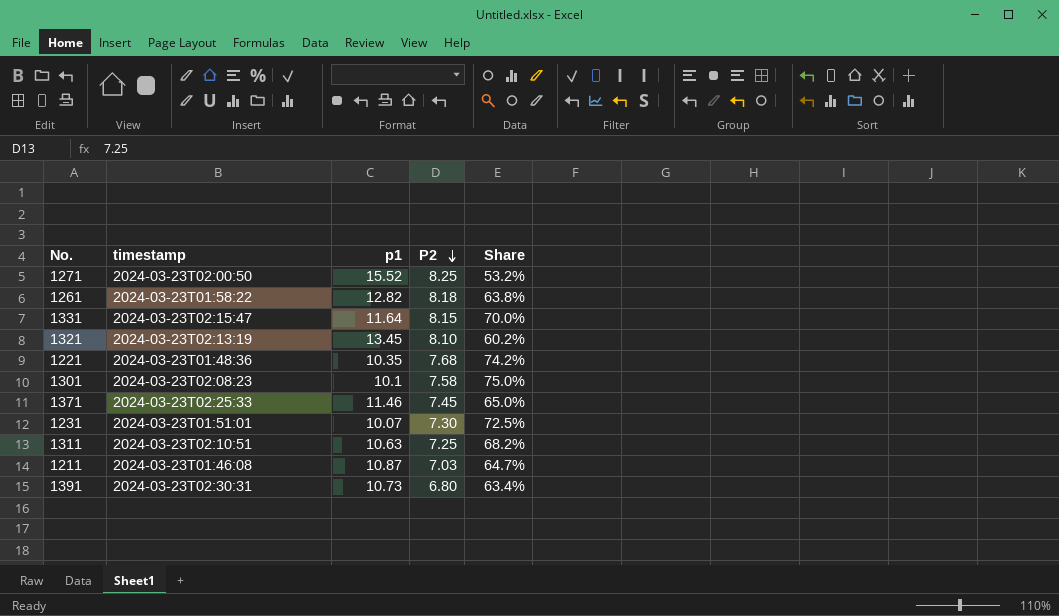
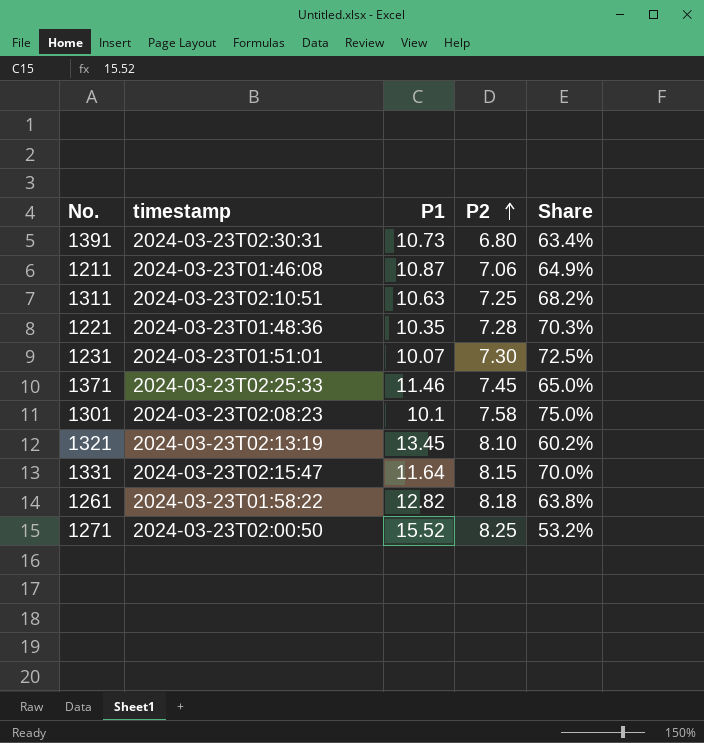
row order: P2 descending -> P2 ascending
column name: p1 -> P1
1211 | P2: 7.03 -> 7.06
1211 | Share: 64.7% -> 64.9%
1221 | P2: 7.68 -> 7.28
1221 | Share: 74.2% -> 70.3%

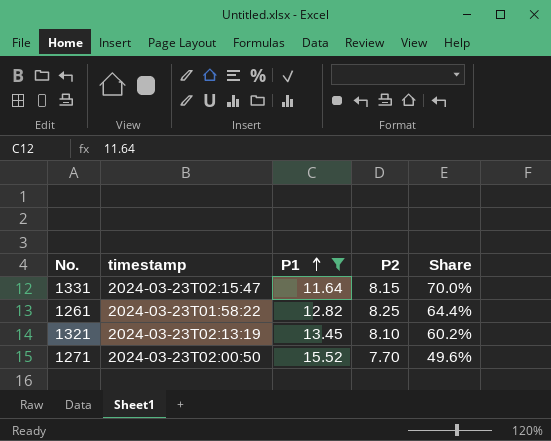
filter: none -> P1 >= 11.64
row order: P2 ascending -> P1 ascending
1261 | P2: 8.18 -> 8.25
1261 | Share: 63.8% -> 64.4%
1271 | P2: 8.25 -> 7.70
1271 | Share: 53.2% -> 49.6%

